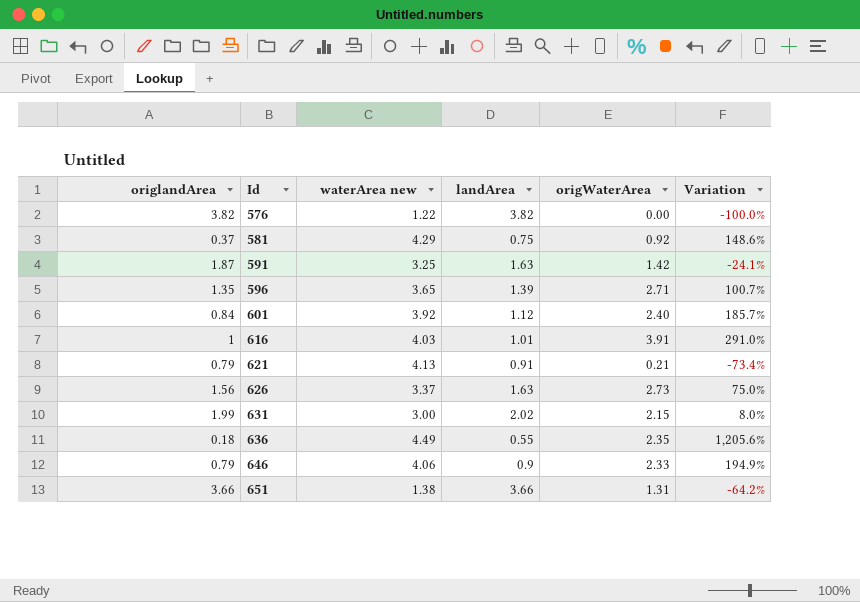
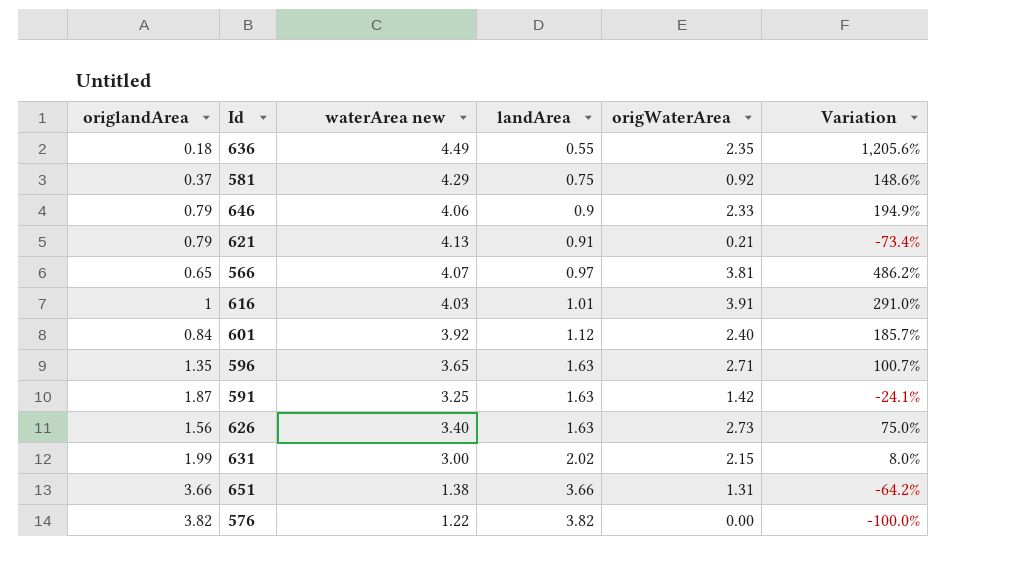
row order: Id ascending -> landArea ascending
row 566: none -> 0.65 | 4.07 | 0.97 | 3.81 | 486.2%
596 | landArea: 1.39 -> 1.63
626 | waterArea new: 3.37 -> 3.40

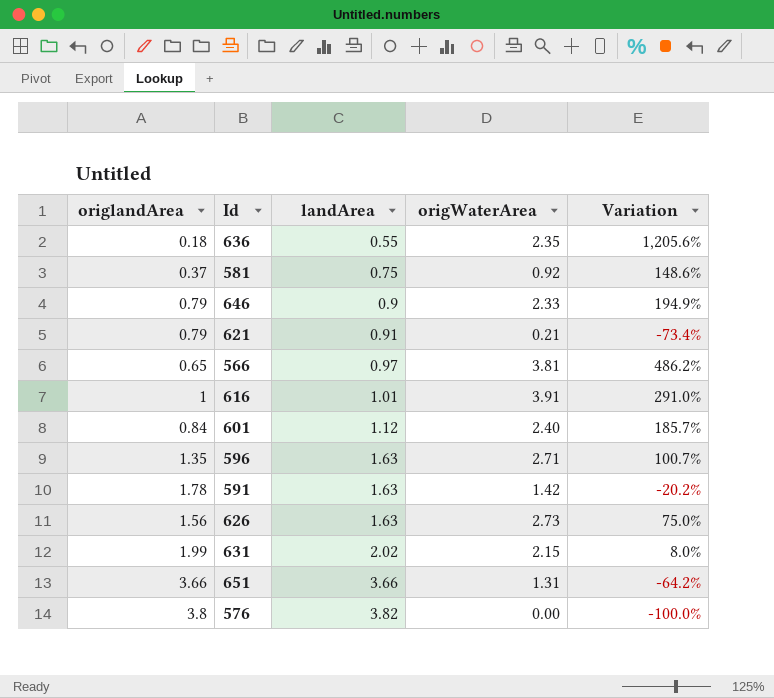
column waterArea new | position: 3 -> none
591 | origlandArea: 1.87 -> 1.78
591 | Variation: -24.1% -> -20.2%
576 | origlandArea: 3.82 -> 3.8

